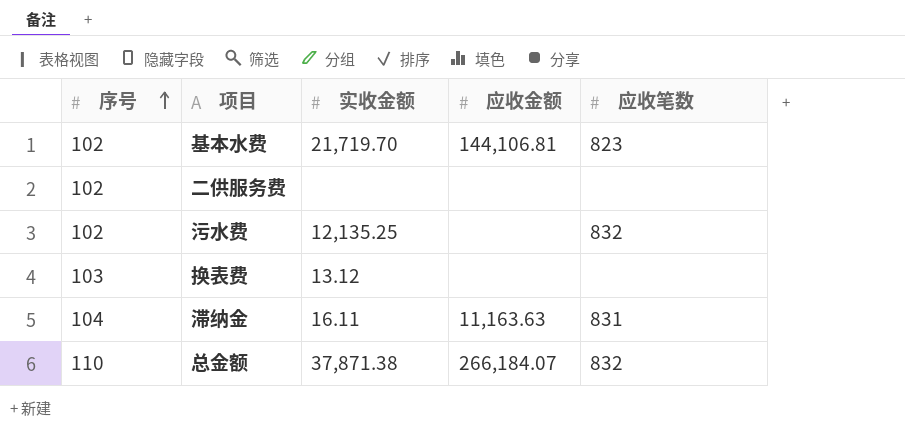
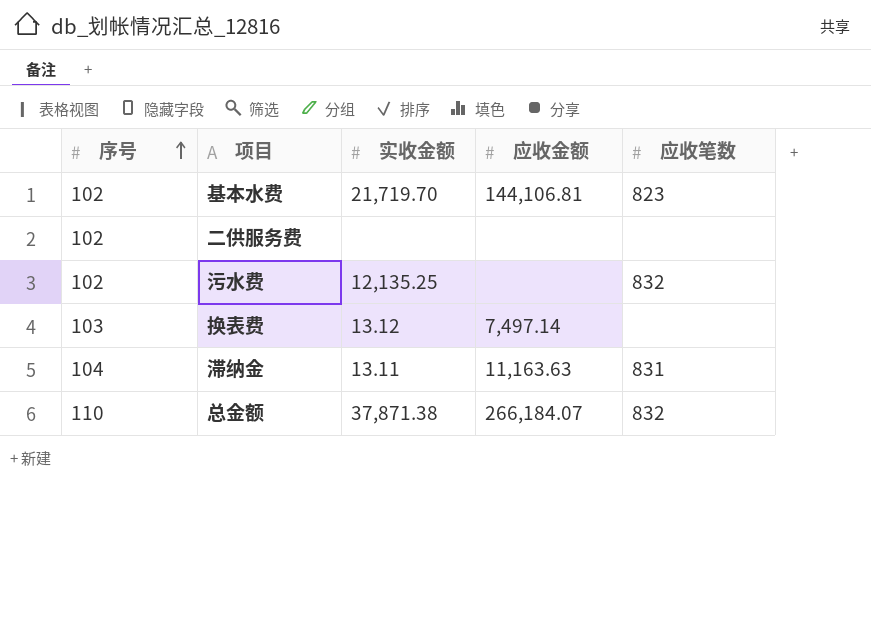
换表费 | 应收金额: none -> 7,497.14
滞纳金 | 实收金额: 16.11 -> 13.11

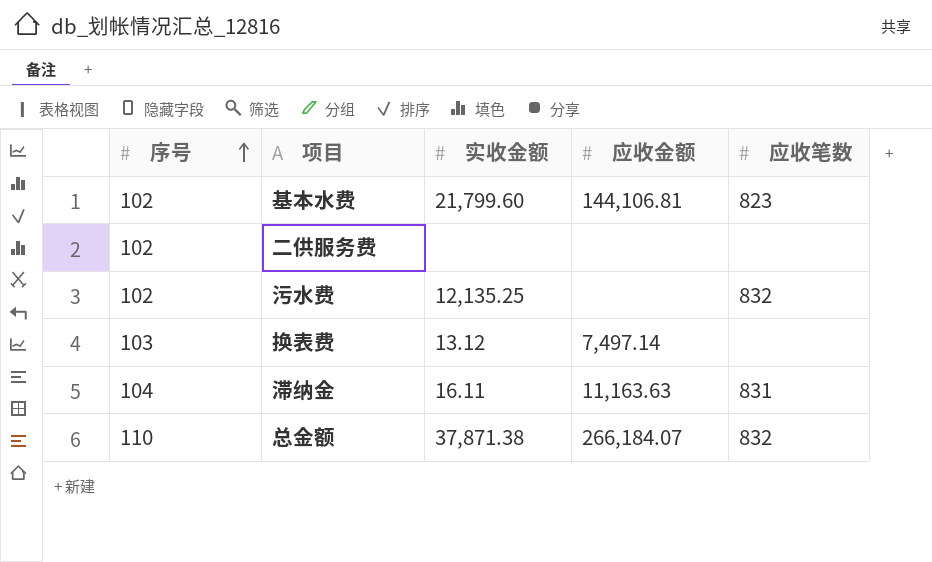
基本水费 | 实收金额: 21,719.70 -> 21,799.60
滞纳金 | 实收金额: 13.11 -> 16.11

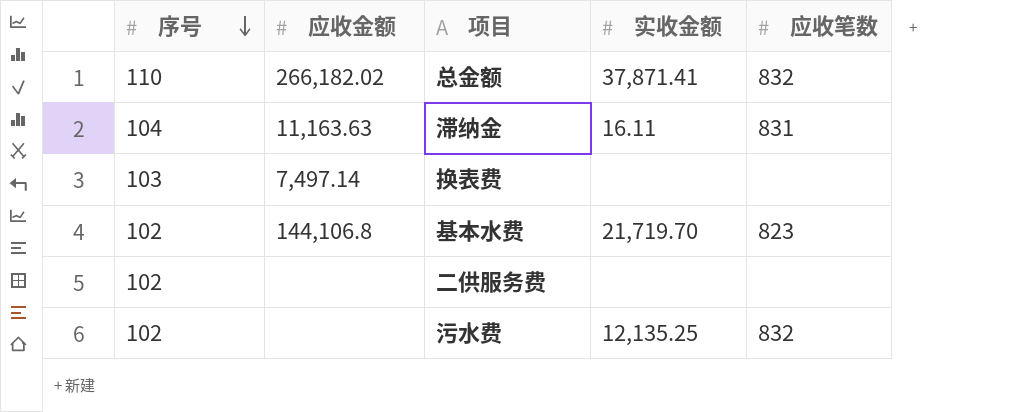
row order: 序号 ascending -> 序号 descending
column 应收金额 | position: 4 -> 2
总金额 | 应收金额: 266,184.07 -> 266,182.02
总金额 | 实收金额: 37,871.38 -> 37,871.41
换表费 | 实收金额: 13.12 -> none
基本水费 | 应收金额: 144,106.81 -> 144,106.8
基本水费 | 实收金额: 21,799.60 -> 21,719.70

